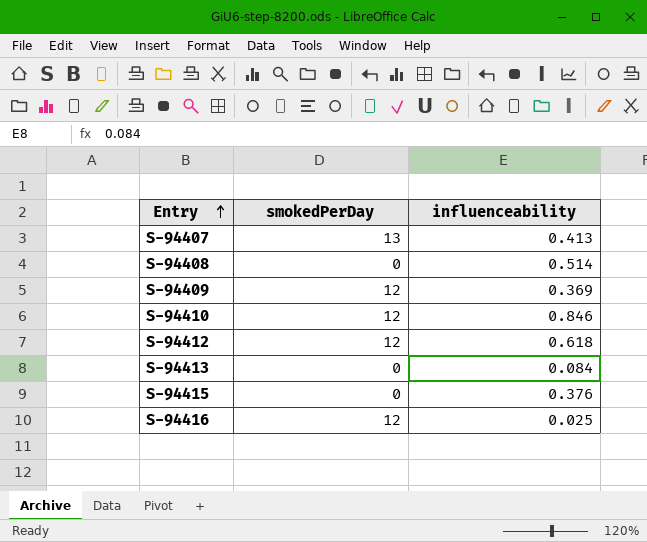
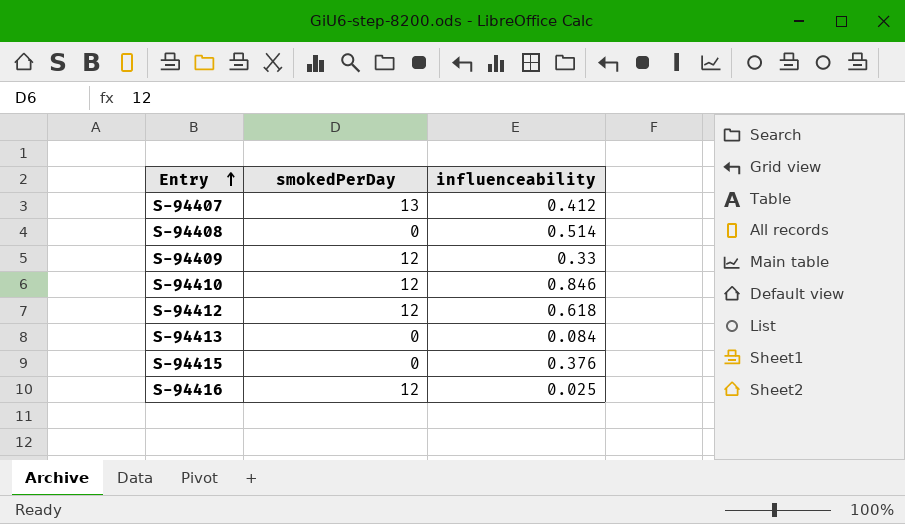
S-94407 | influenceability: 0.413 -> 0.412
S-94409 | influenceability: 0.369 -> 0.33

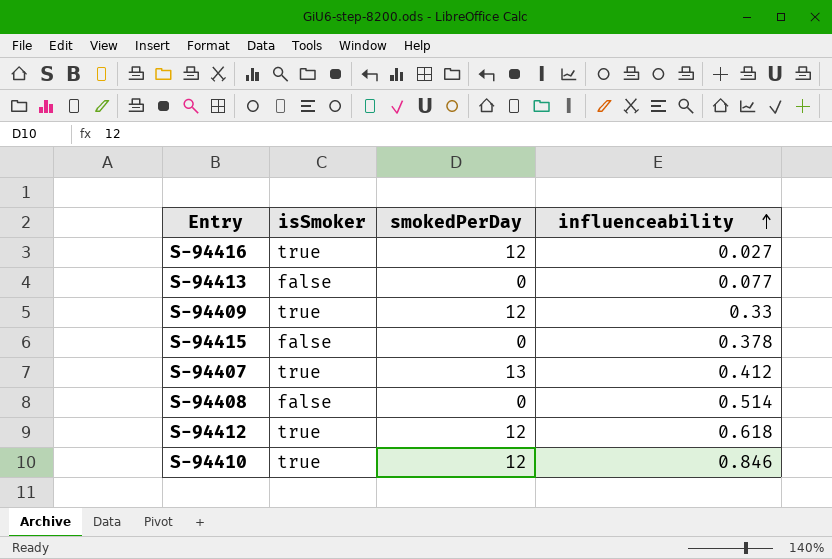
row order: Entry ascending -> influenceability ascending
column isSmoker | position: none -> 2
S-94416 | influenceability: 0.025 -> 0.027
S-94413 | influenceability: 0.084 -> 0.077
S-94415 | influenceability: 0.376 -> 0.378

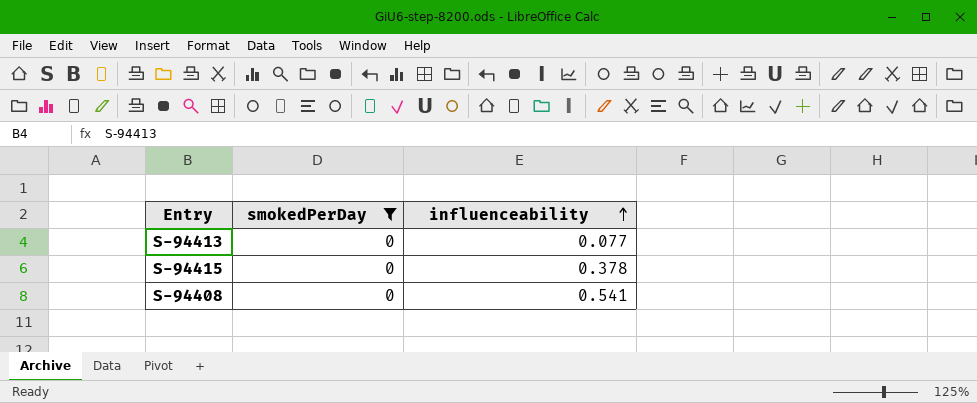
filter: none -> smokedPerDay = 0
column isSmoker | position: 2 -> none
S-94408 | influenceability: 0.514 -> 0.541

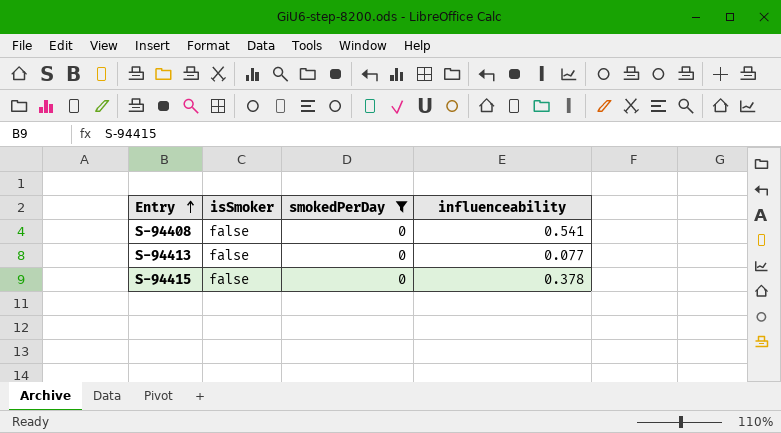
row order: influenceability ascending -> Entry ascending
column isSmoker | position: none -> 2

